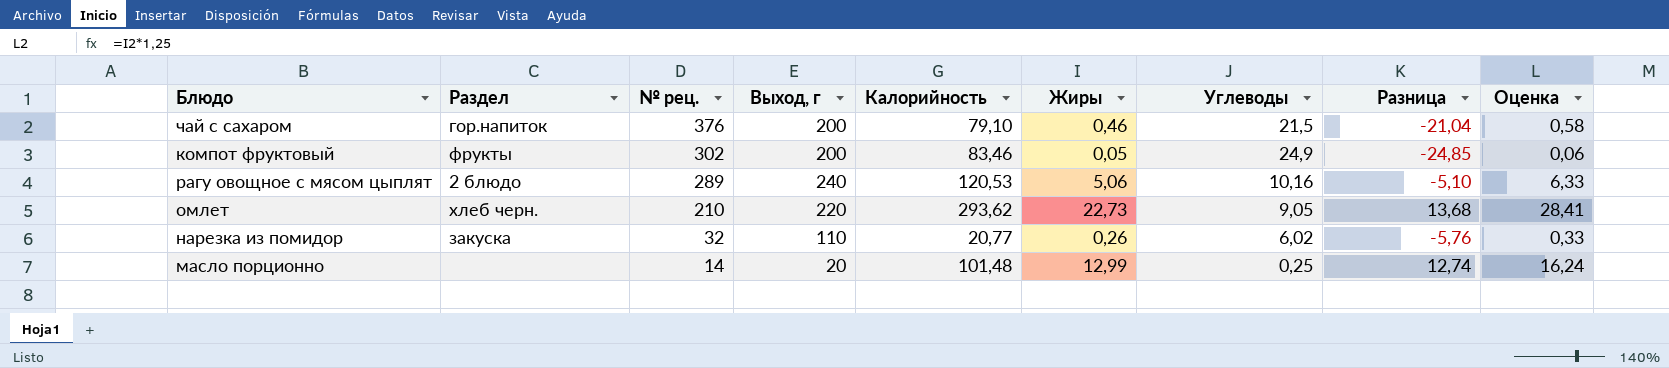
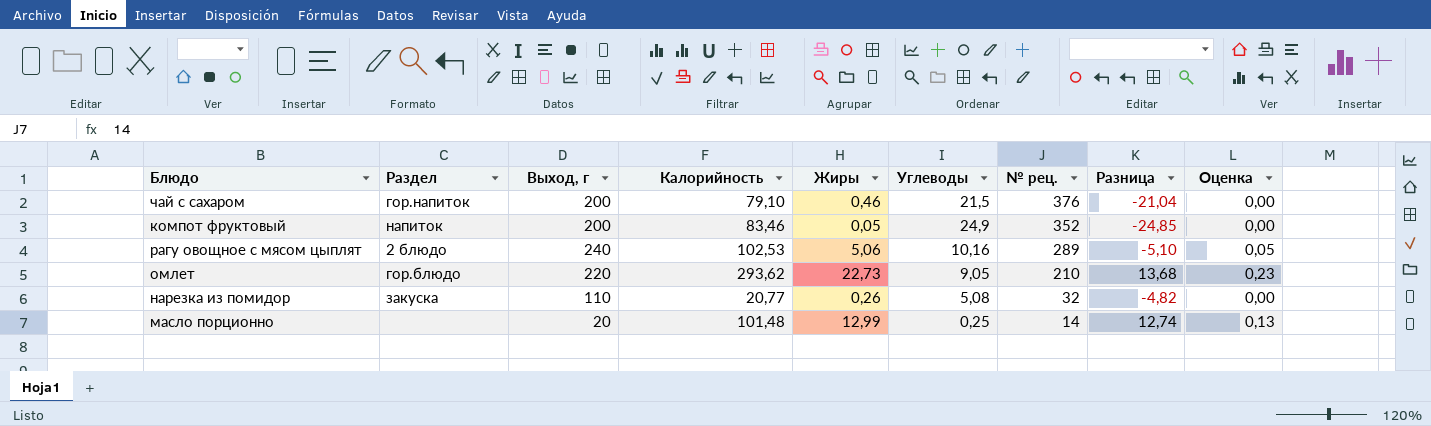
column № рец. | position: 3 -> 7
column Оценка | formula: [Жиры] * 1,25 -> [Жиры] * 0,01
компот фруктовый | Раздел: фрукты -> напиток
компот фруктовый | № рец.: 302 -> 352
рагу овощное с мясом цыплят | Калорийность: 120,53 -> 102,53
омлет | Раздел: хлеб черн. -> гор.блюдо
нарезка из помидор | Углеводы: 6,02 -> 5,08
нарезка из помидор | Разница: -5,76 -> -4,82

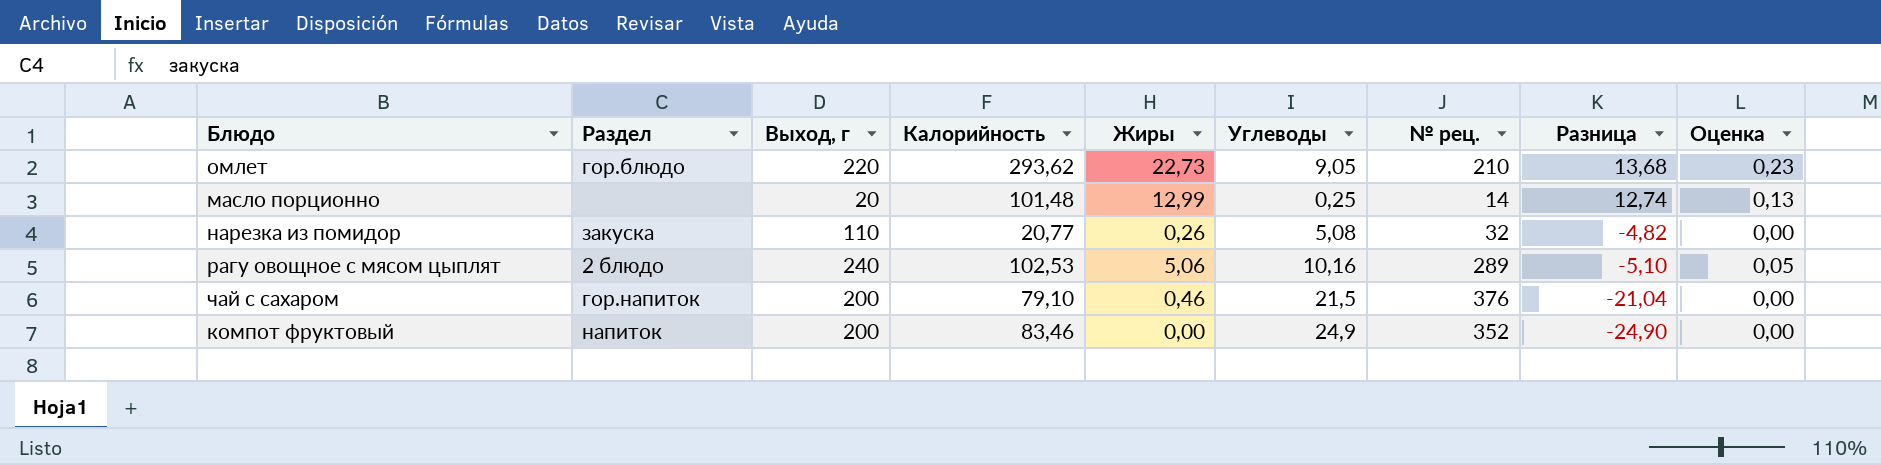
row order: № рец. descending -> Разница descending
компот фруктовый | Жиры: 0,05 -> 0,00
компот фруктовый | Разница: -24,85 -> -24,90

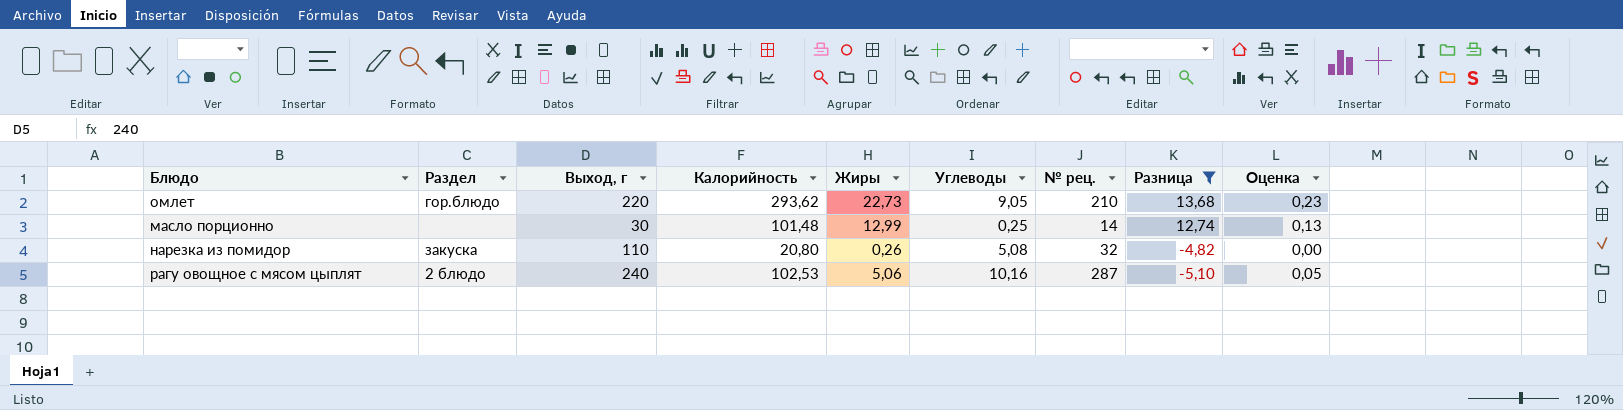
filter: none -> Разница >= -5,10
масло порционно | Выход, г: 20 -> 30
нарезка из помидор | Калорийность: 20,77 -> 20,80
рагу овощное с мясом цыплят | № рец.: 289 -> 287

